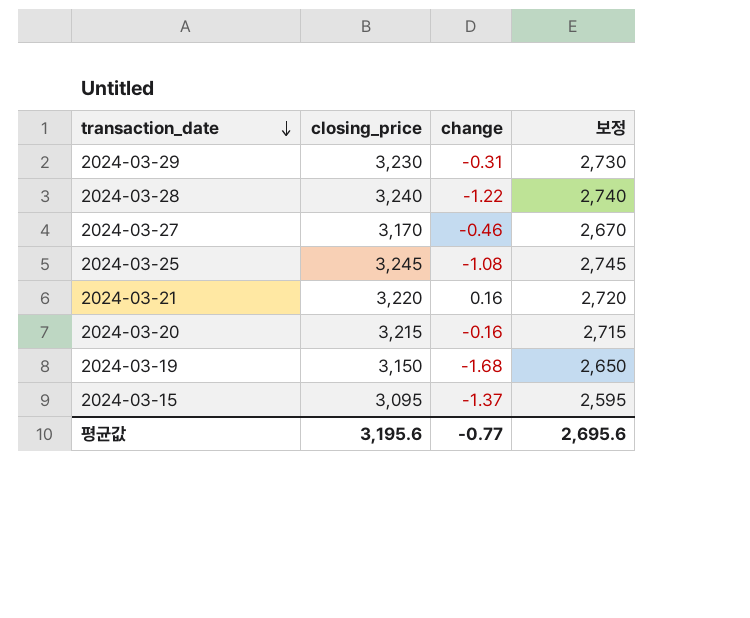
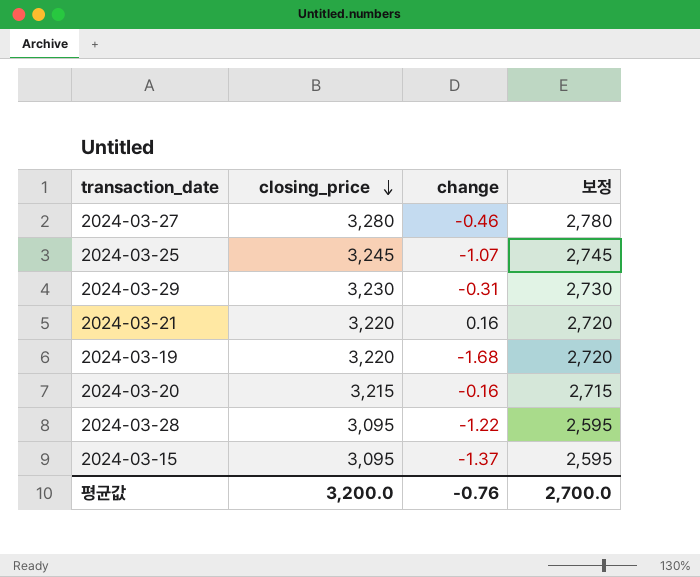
row order: transaction_date descending -> closing_price descending
2024-03-27 | closing_price: 3,170 -> 3,280
2024-03-27 | 보정: 2,670 -> 2,780
2024-03-25 | change: -1.08 -> -1.07
2024-03-19 | closing_price: 3,150 -> 3,220
2024-03-19 | 보정: 2,650 -> 2,720
2024-03-28 | closing_price: 3,240 -> 3,095
2024-03-28 | 보정: 2,740 -> 2,595
평균값 | closing_price: 3,195.6 -> 3,200.0
평균값 | change: -0.77 -> -0.76
평균값 | 보정: 2,695.6 -> 2,700.0

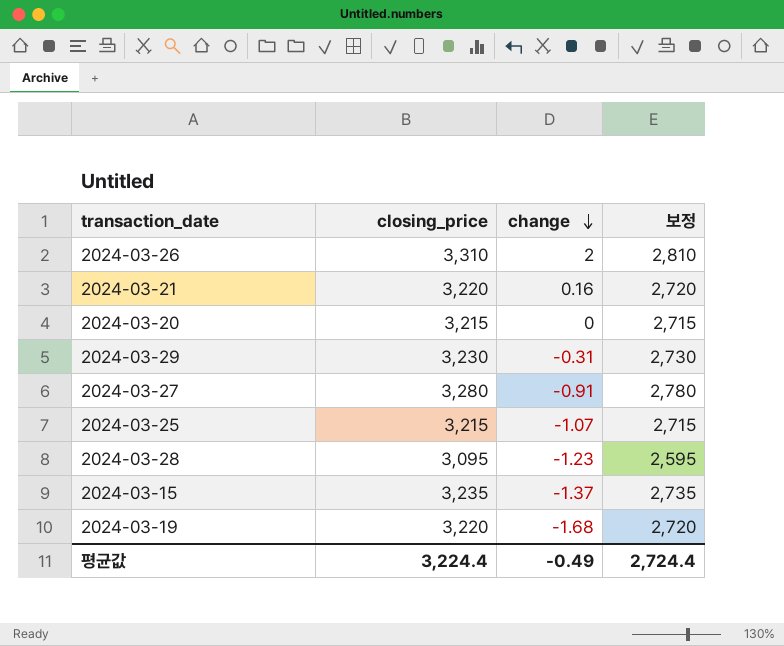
row order: closing_price descending -> change descending
row 2024-03-26: none -> 3,310 | 2 | 2,810
2024-03-20 | change: -0.16 -> 0
2024-03-27 | change: -0.46 -> -0.91
2024-03-25 | closing_price: 3,245 -> 3,215
2024-03-25 | 보정: 2,745 -> 2,715
2024-03-28 | change: -1.22 -> -1.23
2024-03-15 | closing_price: 3,095 -> 3,235
2024-03-15 | 보정: 2,595 -> 2,735
평균값 | closing_price: 3,200.0 -> 3,224.4
평균값 | change: -0.76 -> -0.49
평균값 | 보정: 2,700.0 -> 2,724.4

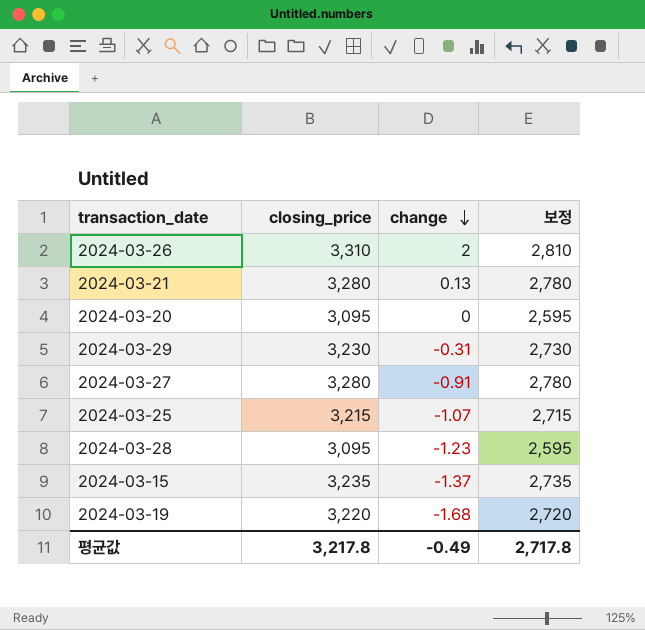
2024-03-21 | closing_price: 3,220 -> 3,280
2024-03-21 | change: 0.16 -> 0.13
2024-03-21 | 보정: 2,720 -> 2,780
2024-03-20 | closing_price: 3,215 -> 3,095
2024-03-20 | 보정: 2,715 -> 2,595
평균값 | closing_price: 3,224.4 -> 3,217.8
평균값 | 보정: 2,724.4 -> 2,717.8

